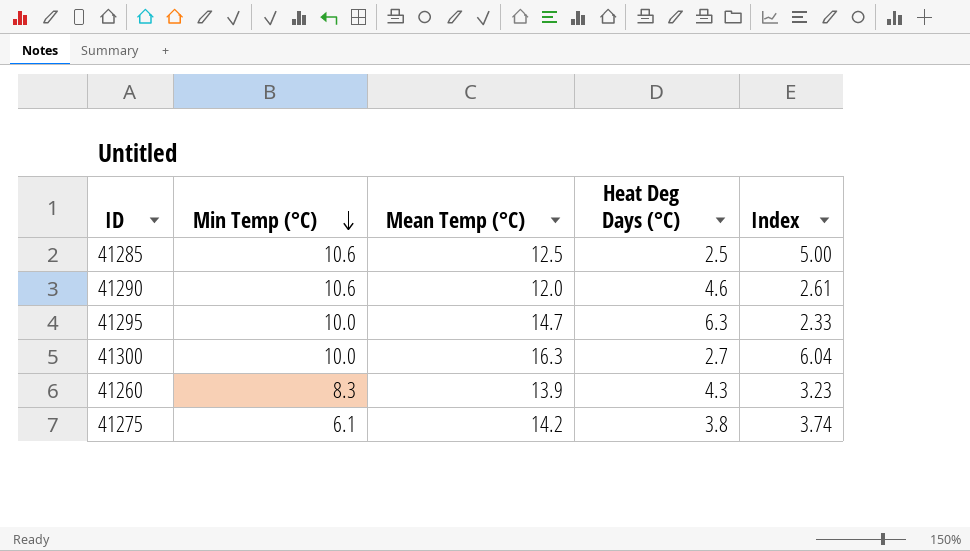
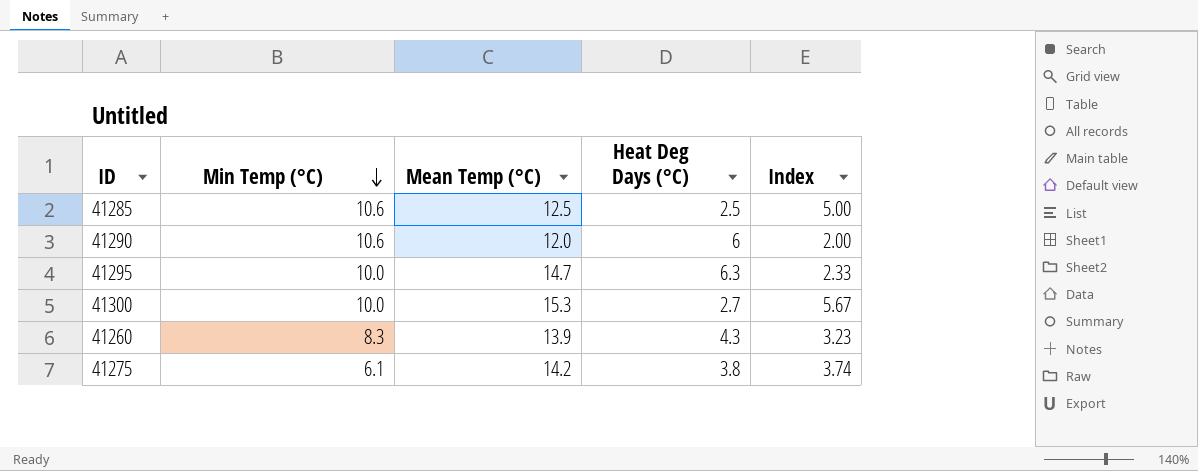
41290 | Heat Deg Days (°C): 4.6 -> 6
41290 | Index: 2.61 -> 2.00
41300 | Mean Temp (°C): 16.3 -> 15.3
41300 | Index: 6.04 -> 5.67

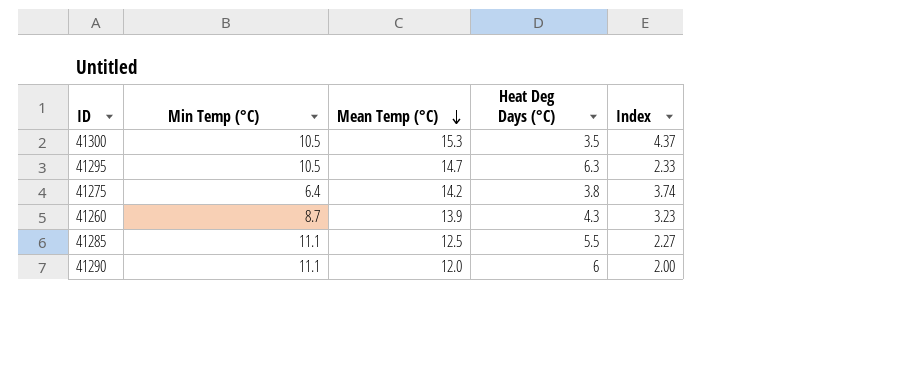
row order: Min Temp (°C) descending -> Mean Temp (°C) descending
41300 | Min Temp (°C): 10.0 -> 10.5
41300 | Heat Deg Days (°C): 2.7 -> 3.5
41300 | Index: 5.67 -> 4.37
41295 | Min Temp (°C): 10.0 -> 10.5
41275 | Min Temp (°C): 6.1 -> 6.4
41260 | Min Temp (°C): 8.3 -> 8.7
41285 | Min Temp (°C): 10.6 -> 11.1
41285 | Heat Deg Days (°C): 2.5 -> 5.5
41285 | Index: 5.00 -> 2.27
41290 | Min Temp (°C): 10.6 -> 11.1

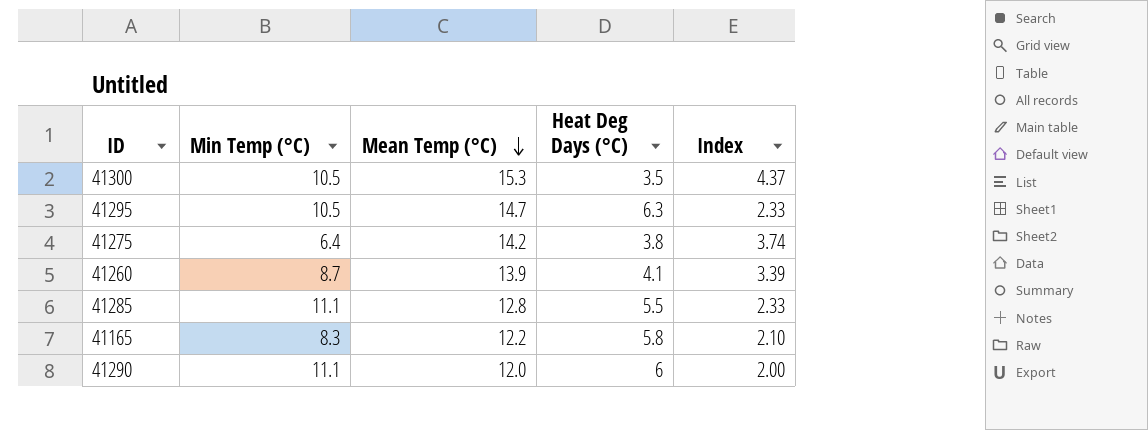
41260 | Heat Deg Days (°C): 4.3 -> 4.1
41260 | Index: 3.23 -> 3.39
41285 | Mean Temp (°C): 12.5 -> 12.8
41285 | Index: 2.27 -> 2.33
row 41165: none -> 8.3 | 12.2 | 5.8 | 2.10

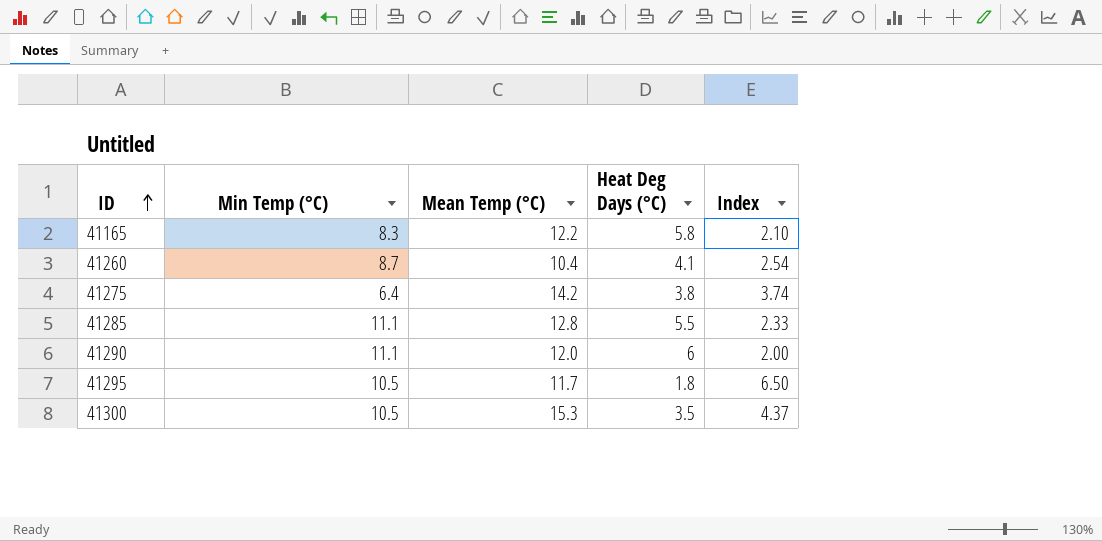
row order: Mean Temp (°C) descending -> ID ascending
41260 | Mean Temp (°C): 13.9 -> 10.4
41260 | Index: 3.39 -> 2.54
41295 | Mean Temp (°C): 14.7 -> 11.7
41295 | Heat Deg Days (°C): 6.3 -> 1.8
41295 | Index: 2.33 -> 6.50

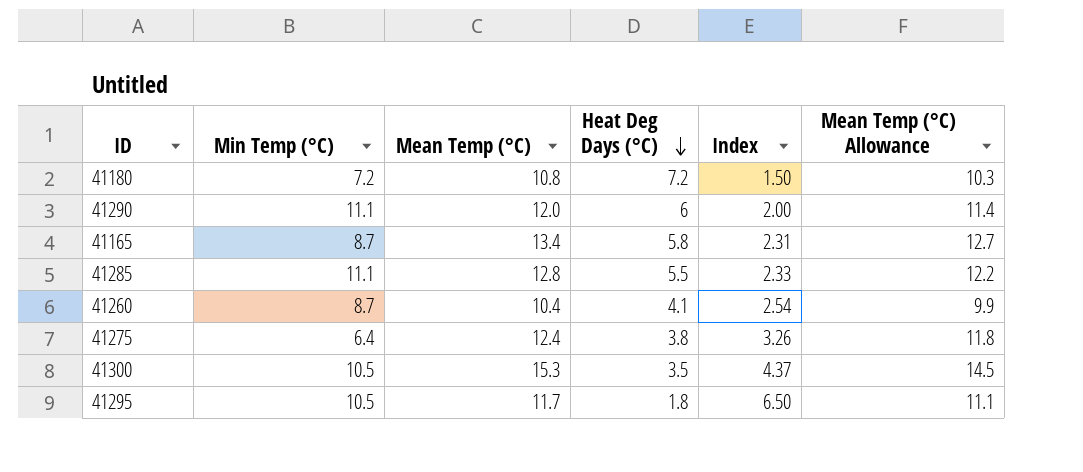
row order: ID ascending -> Heat Deg Days (°C) descending
column Mean Temp (°C) Allowance | formula: none -> [Mean Temp (°C)] * 0.95
row 41180: none -> 7.2 | 10.8 | 7.2 | 1.50 | 10.3
41165 | Min Temp (°C): 8.3 -> 8.7
41165 | Mean Temp (°C): 12.2 -> 13.4
41165 | Index: 2.10 -> 2.31
41275 | Mean Temp (°C): 14.2 -> 12.4
41275 | Index: 3.74 -> 3.26

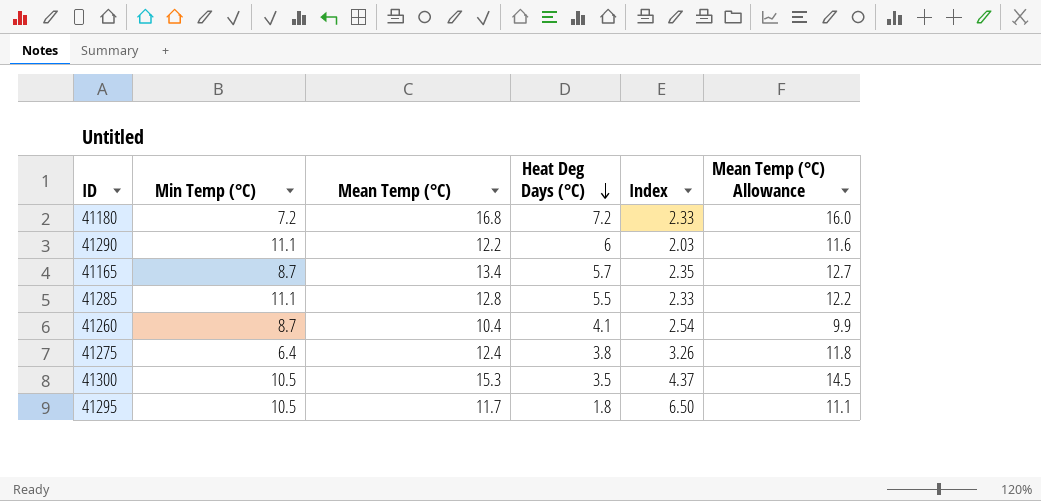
41180 | Mean Temp (°C): 10.8 -> 16.8
41180 | Index: 1.50 -> 2.33
41180 | Mean Temp (°C) Allowance: 10.3 -> 16.0
41290 | Mean Temp (°C): 12.0 -> 12.2
41290 | Index: 2.00 -> 2.03
41290 | Mean Temp (°C) Allowance: 11.4 -> 11.6
41165 | Heat Deg Days (°C): 5.8 -> 5.7
41165 | Index: 2.31 -> 2.35

